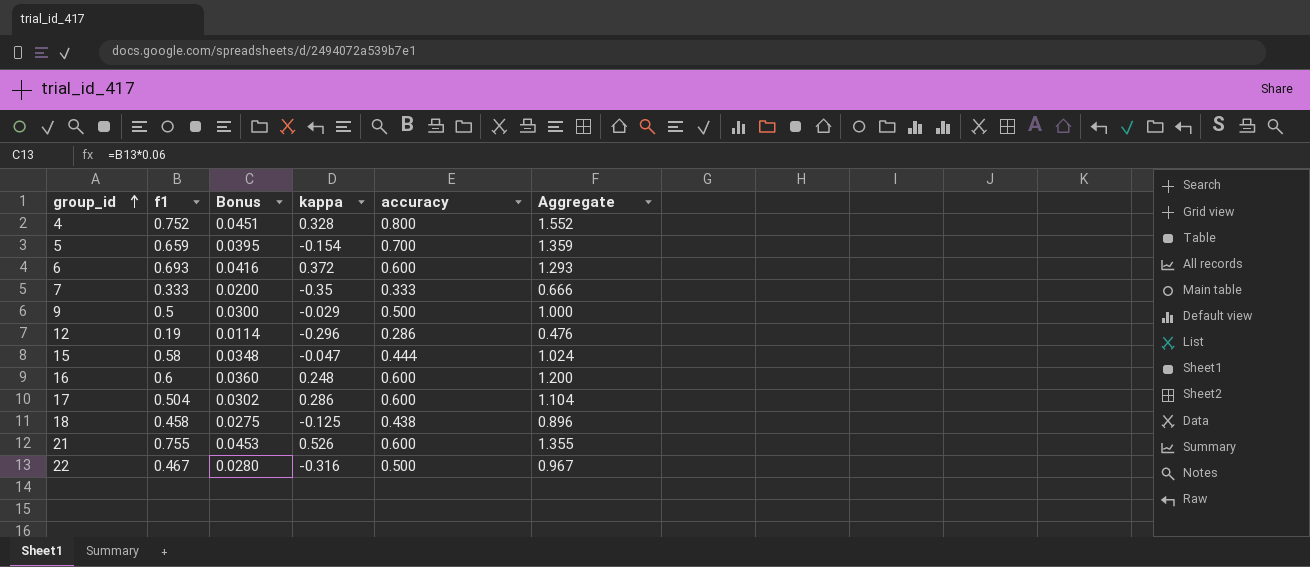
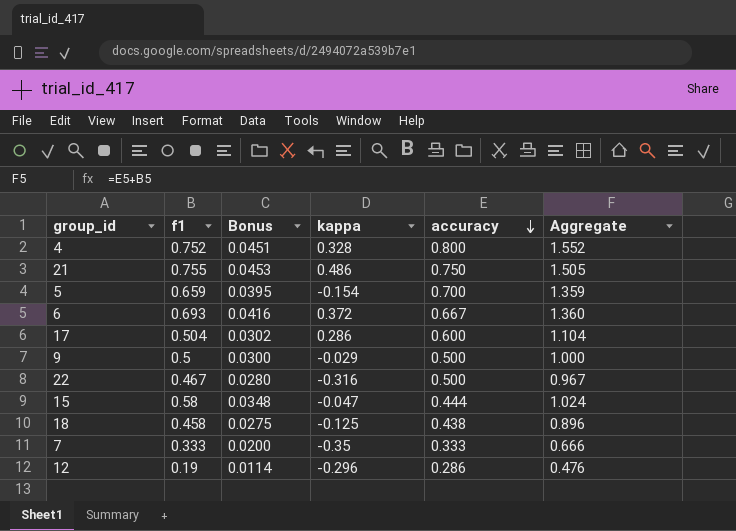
row order: group_id ascending -> accuracy descending
row 16: 0.6 | 0.0360 | 0.248 | 0.600 | 1.200 -> none
21 | kappa: 0.526 -> 0.486
21 | accuracy: 0.600 -> 0.750
21 | Aggregate: 1.355 -> 1.505
6 | accuracy: 0.600 -> 0.667
6 | Aggregate: 1.293 -> 1.360

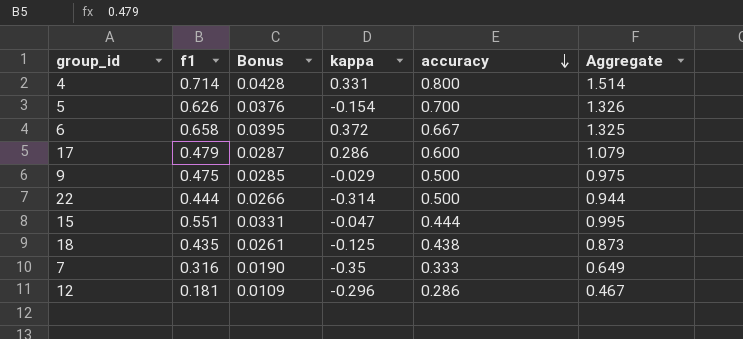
row 21: 0.755 | 0.0453 | 0.486 | 0.750 | 1.505 -> none
4 | f1: 0.752 -> 0.714
4 | Bonus: 0.0451 -> 0.0428
4 | kappa: 0.328 -> 0.331
4 | Aggregate: 1.552 -> 1.514
5 | f1: 0.659 -> 0.626
5 | Bonus: 0.0395 -> 0.0376
5 | Aggregate: 1.359 -> 1.326
6 | f1: 0.693 -> 0.658
6 | Bonus: 0.0416 -> 0.0395
6 | Aggregate: 1.360 -> 1.325
17 | f1: 0.504 -> 0.479
17 | Bonus: 0.0302 -> 0.0287
17 | Aggregate: 1.104 -> 1.079
9 | f1: 0.5 -> 0.475
9 | Bonus: 0.0300 -> 0.0285
9 | Aggregate: 1.000 -> 0.975
22 | f1: 0.467 -> 0.444
22 | Bonus: 0.0280 -> 0.0266
22 | kappa: -0.316 -> -0.314
22 | Aggregate: 0.967 -> 0.944
15 | f1: 0.58 -> 0.551
15 | Bonus: 0.0348 -> 0.0331
15 | Aggregate: 1.024 -> 0.995
18 | f1: 0.458 -> 0.435
18 | Bonus: 0.0275 -> 0.0261
18 | Aggregate: 0.896 -> 0.873
7 | f1: 0.333 -> 0.316
7 | Bonus: 0.0200 -> 0.0190
7 | Aggregate: 0.666 -> 0.649
12 | f1: 0.19 -> 0.181
12 | Bonus: 0.0114 -> 0.0109
12 | Aggregate: 0.476 -> 0.467

